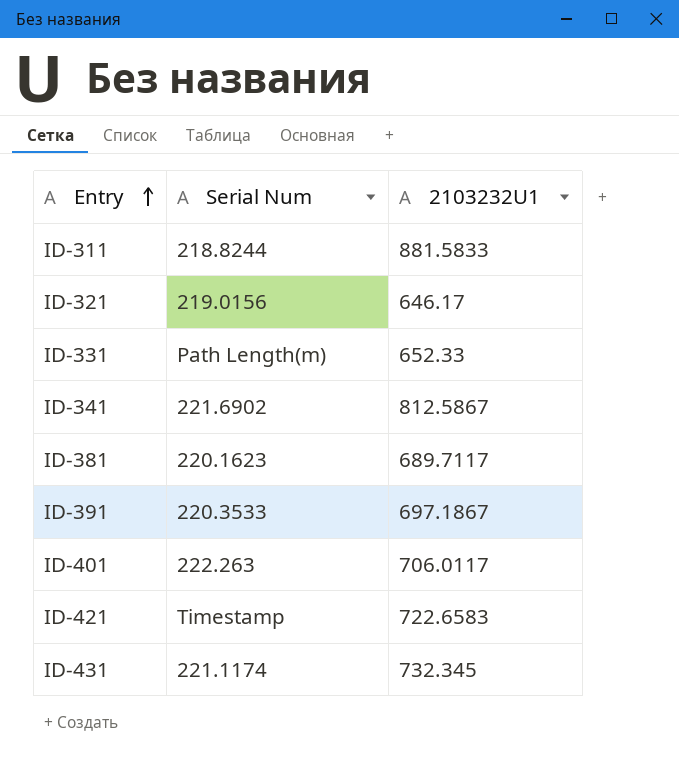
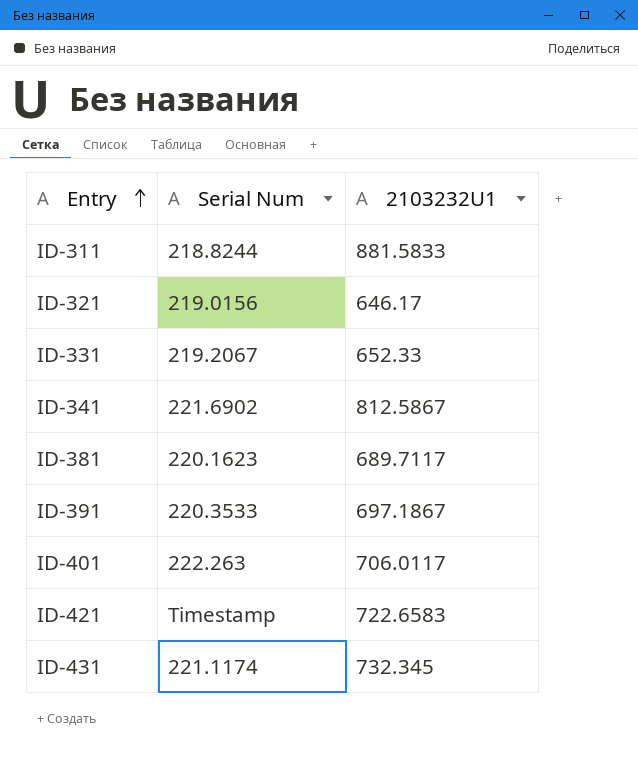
ID-331 | Serial Num: Path Length(m) -> 219.2067

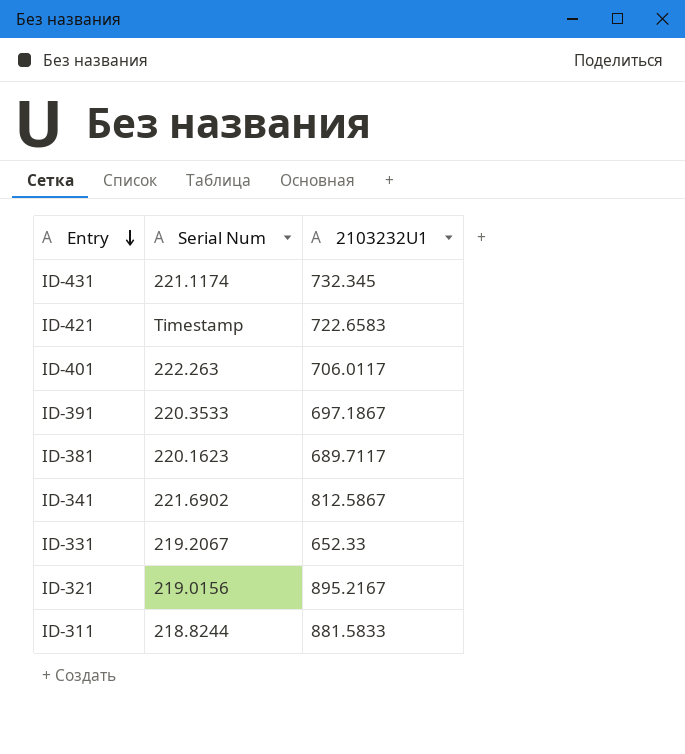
row order: Entry ascending -> Entry descending
ID-321 | 2103232U1: 646.17 -> 895.2167

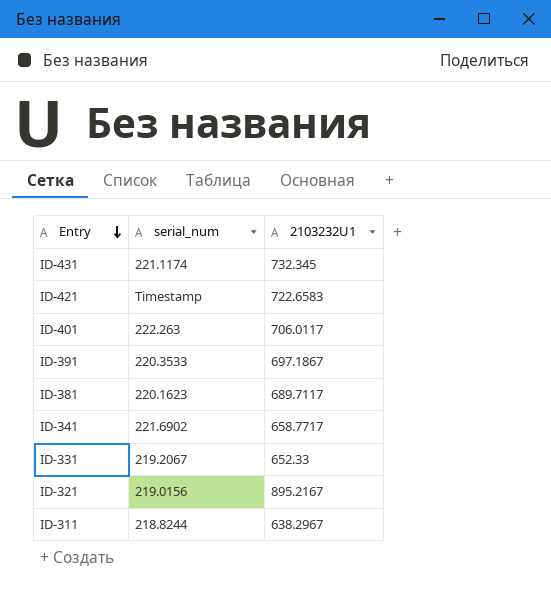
column name: Serial Num -> serial_num
ID-341 | 2103232U1: 812.5867 -> 658.7717
ID-311 | 2103232U1: 881.5833 -> 638.2967

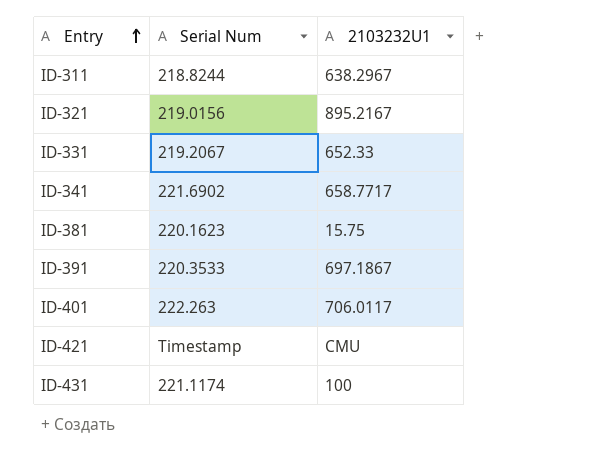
row order: Entry descending -> Entry ascending
column name: serial_num -> Serial Num
ID-381 | 2103232U1: 689.7117 -> 15.75
ID-421 | 2103232U1: 722.6583 -> CMU
ID-431 | 2103232U1: 732.345 -> 100

